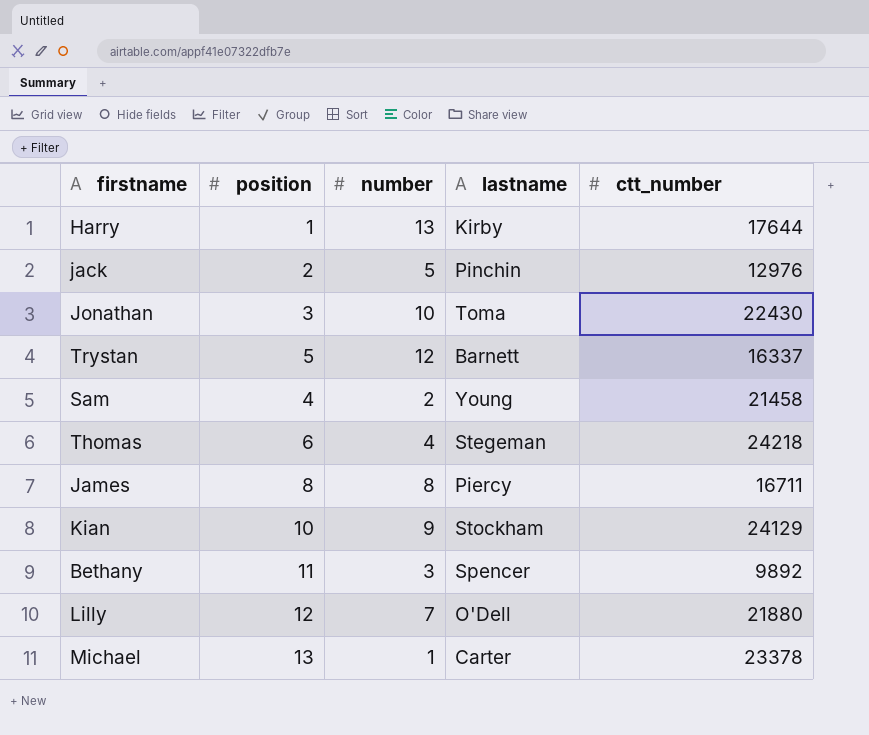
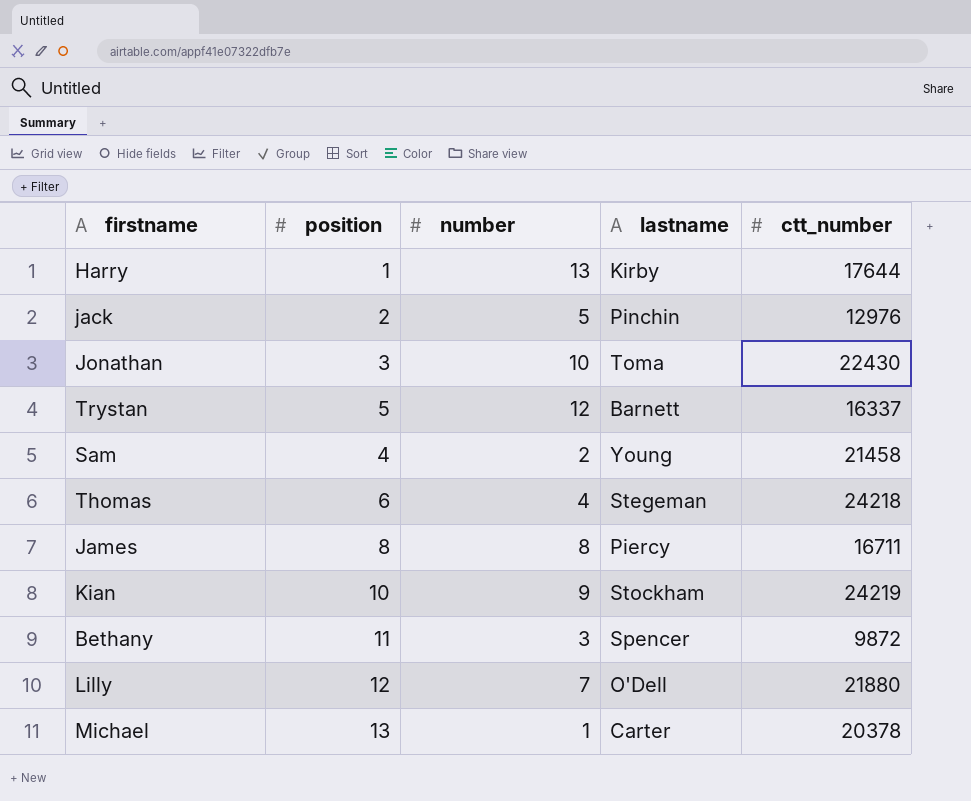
Kian | ctt_number: 24129 -> 24219
Bethany | ctt_number: 9892 -> 9872
Michael | ctt_number: 23378 -> 20378

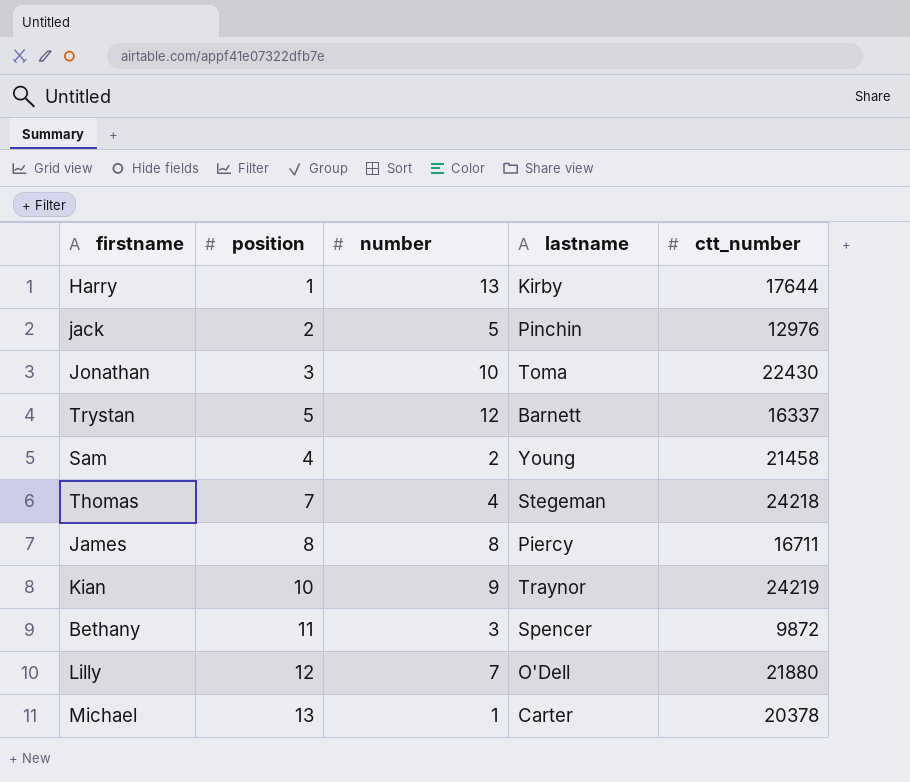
Thomas | position: 6 -> 7
Kian | lastname: Stockham -> Traynor

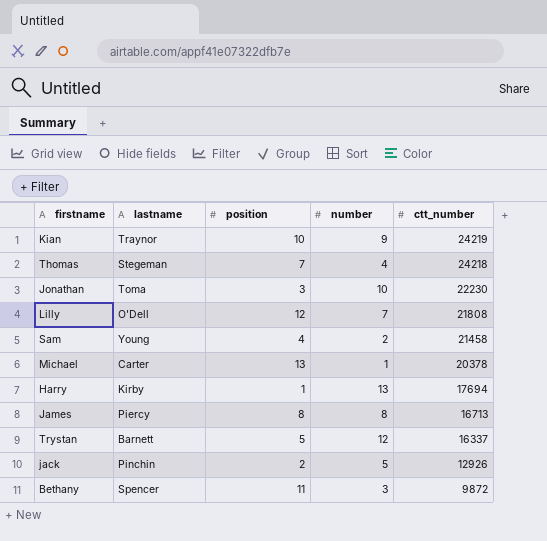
row order: none -> ctt_number descending
column lastname | position: 4 -> 2
Jonathan | ctt_number: 22430 -> 22230
Lilly | ctt_number: 21880 -> 21808
Harry | ctt_number: 17644 -> 17694
James | ctt_number: 16711 -> 16713
jack | ctt_number: 12976 -> 12926

